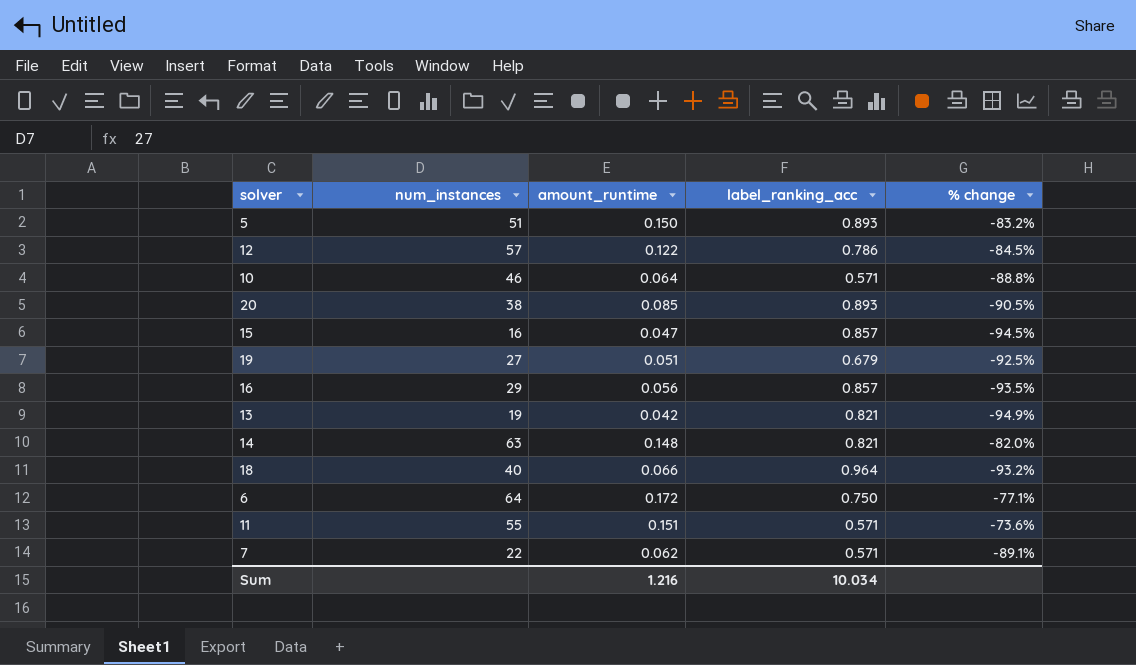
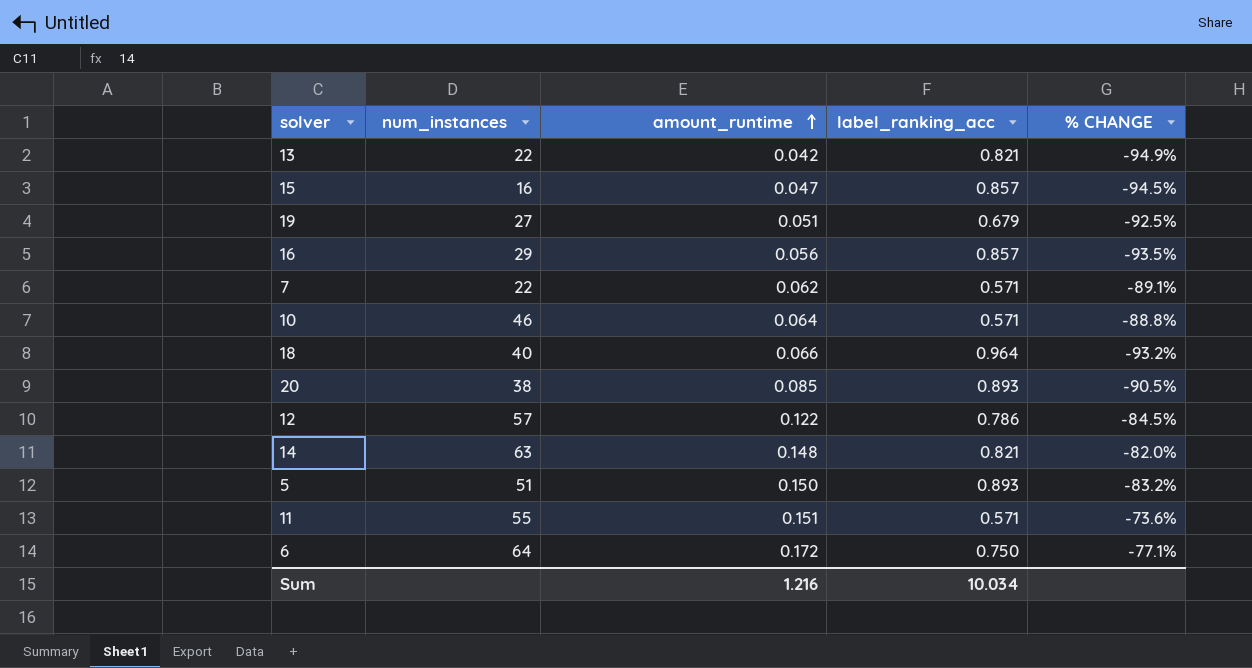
row order: none -> amount_runtime ascending
column name: % change -> % CHANGE
13 | num_instances: 19 -> 22

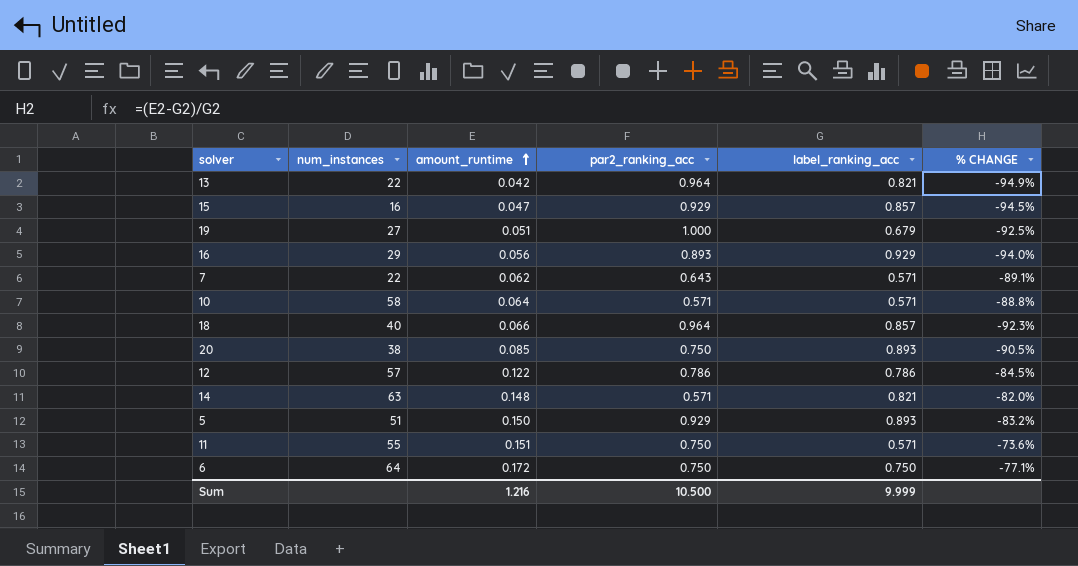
column par2_ranking_acc | position: none -> 4
16 | label_ranking_acc: 0.857 -> 0.929
16 | % CHANGE: -93.5% -> -94.0%
10 | num_instances: 46 -> 58
18 | label_ranking_acc: 0.964 -> 0.857
18 | % CHANGE: -93.2% -> -92.3%
Sum | label_ranking_acc: 10.034 -> 9.999

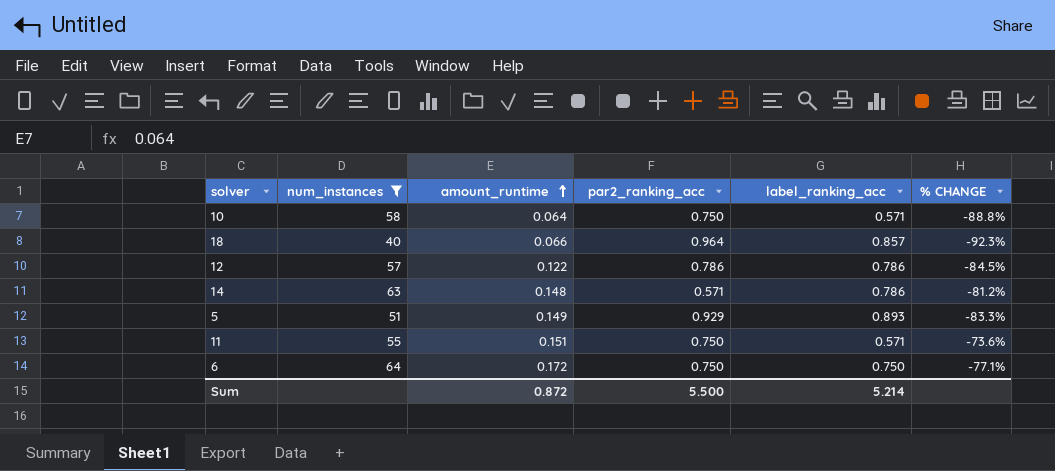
filter: none -> num_instances >= 40
10 | par2_ranking_acc: 0.571 -> 0.750
14 | label_ranking_acc: 0.821 -> 0.786
14 | % CHANGE: -82.0% -> -81.2%
5 | amount_runtime: 0.150 -> 0.149
5 | % CHANGE: -83.2% -> -83.3%
Sum | amount_runtime: 1.216 -> 0.872
Sum | par2_ranking_acc: 10.500 -> 5.500
Sum | label_ranking_acc: 9.999 -> 5.214

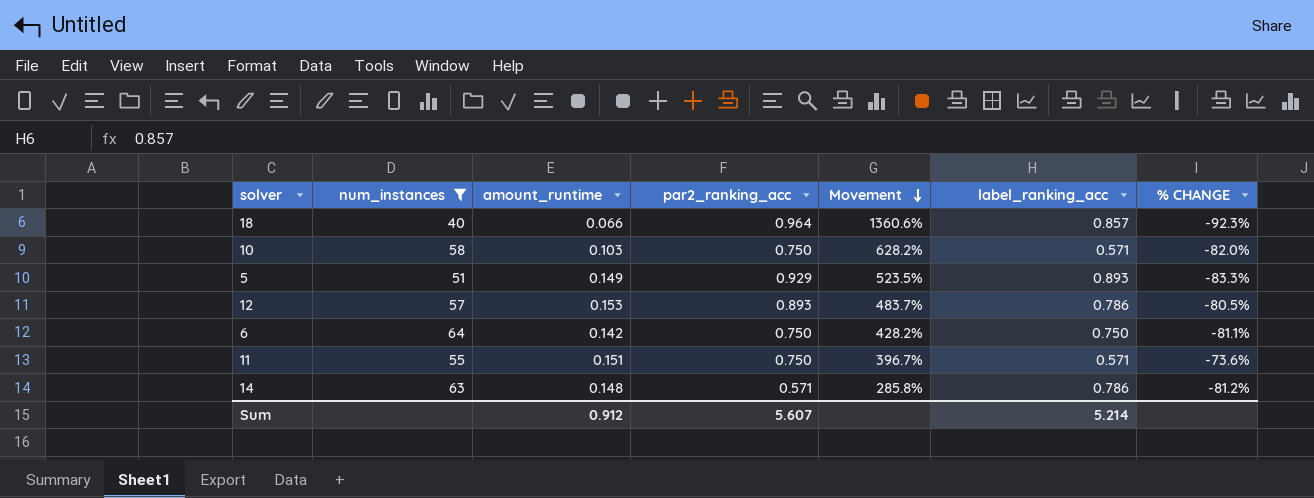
row order: amount_runtime ascending -> Movement descending
column Movement | formula: none -> ([par2_ranking_acc] - [amount_runtime]) / [amount_runtime]
10 | amount_runtime: 0.064 -> 0.103
10 | % CHANGE: -88.8% -> -82.0%
12 | amount_runtime: 0.122 -> 0.153
12 | par2_ranking_acc: 0.786 -> 0.893
12 | % CHANGE: -84.5% -> -80.5%
6 | amount_runtime: 0.172 -> 0.142
6 | % CHANGE: -77.1% -> -81.1%
Sum | amount_runtime: 0.872 -> 0.912
Sum | par2_ranking_acc: 5.500 -> 5.607

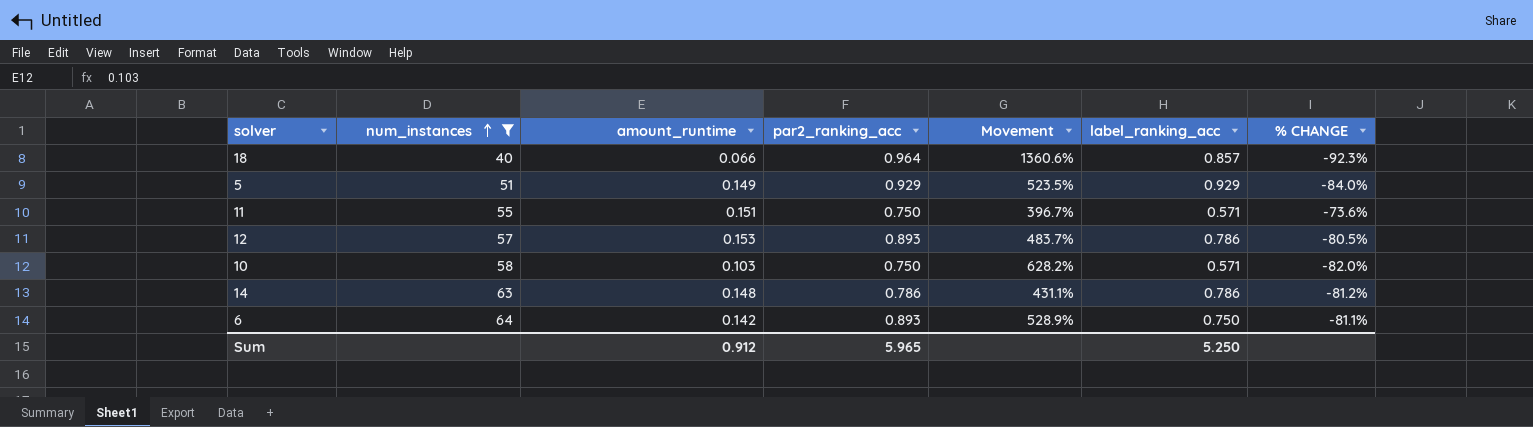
row order: Movement descending -> num_instances ascending
5 | label_ranking_acc: 0.893 -> 0.929
5 | % CHANGE: -83.3% -> -84.0%
14 | par2_ranking_acc: 0.571 -> 0.786
14 | Movement: 285.8% -> 431.1%
6 | par2_ranking_acc: 0.750 -> 0.893
6 | Movement: 428.2% -> 528.9%
Sum | par2_ranking_acc: 5.607 -> 5.965
Sum | label_ranking_acc: 5.214 -> 5.250

